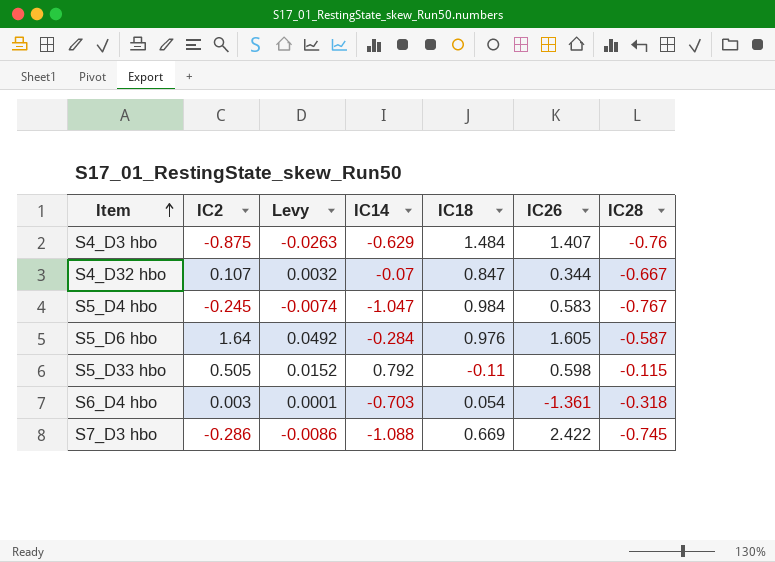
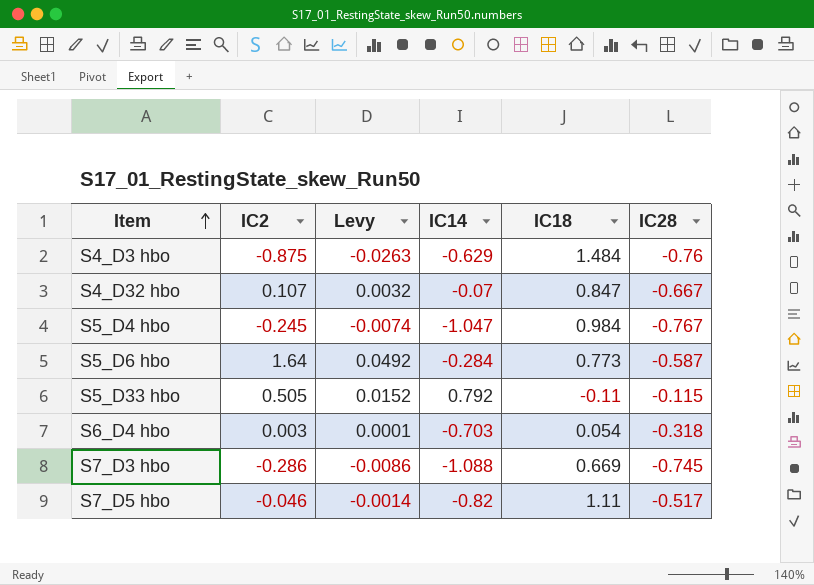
column IC26 | position: 6 -> none
S5_D6 hbo | IC18: 0.976 -> 0.773
row S7_D5 hbo: none -> -0.046 | -0.0014 | -0.82 | 1.11 | -0.517

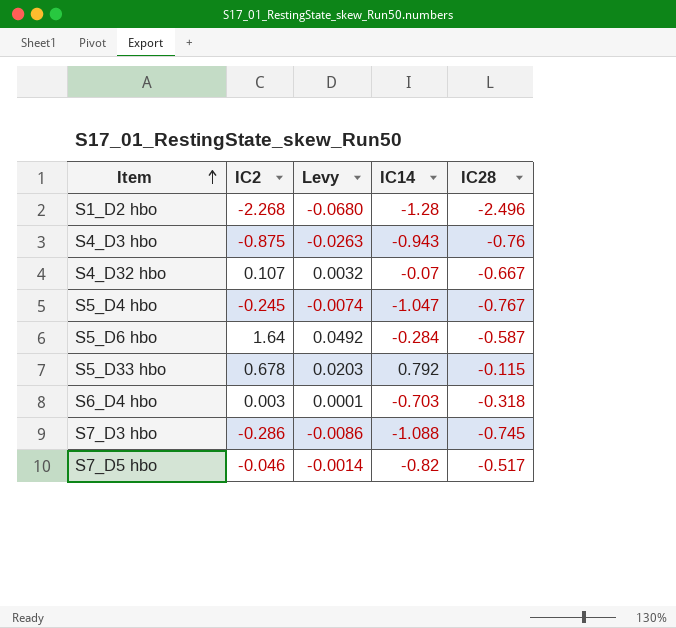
column IC18 | position: 5 -> none
row S1_D2 hbo: none -> -2.268 | -0.0680 | -1.28 | -2.496
S4_D3 hbo | IC14: -0.629 -> -0.943
S5_D33 hbo | IC2: 0.505 -> 0.678
S5_D33 hbo | Levy: 0.0152 -> 0.0203

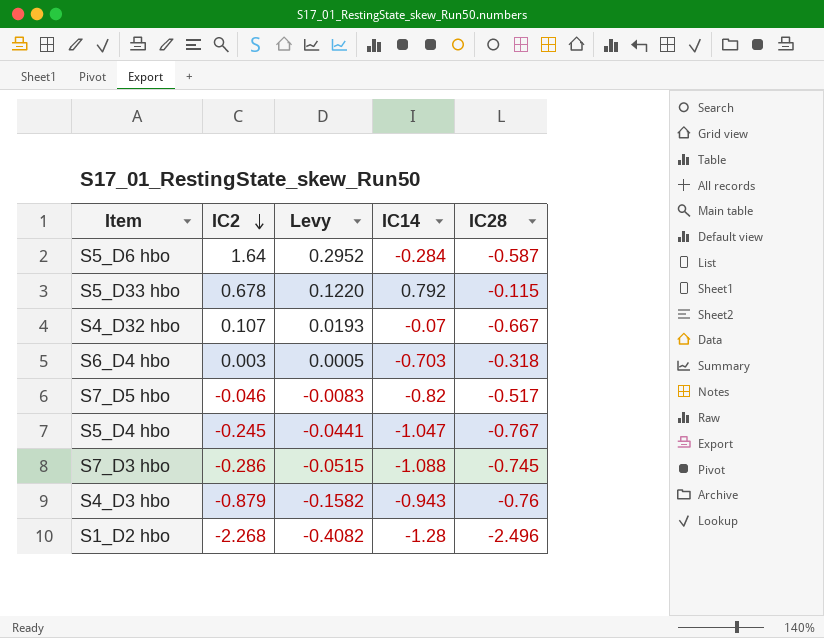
row order: Item ascending -> IC2 descending
column Levy | formula: [IC2] * 0.03 -> [IC2] * 0.18
S4_D3 hbo | IC2: -0.875 -> -0.879

